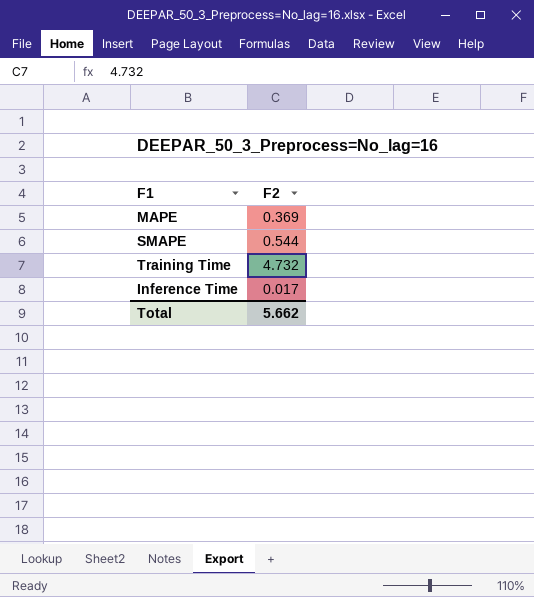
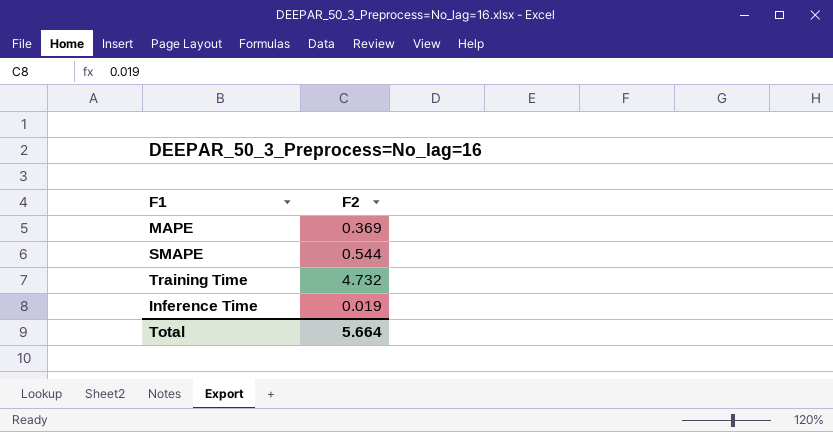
Inference Time | F2: 0.017 -> 0.019
Total | F2: 5.662 -> 5.664

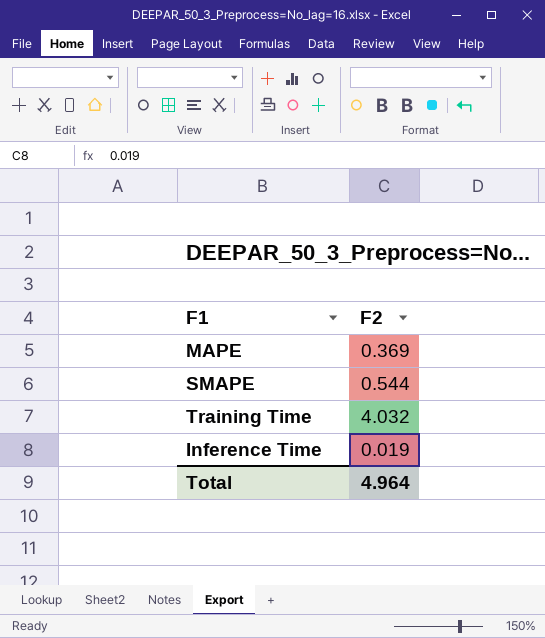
Training Time | F2: 4.732 -> 4.032
Total | F2: 5.664 -> 4.964

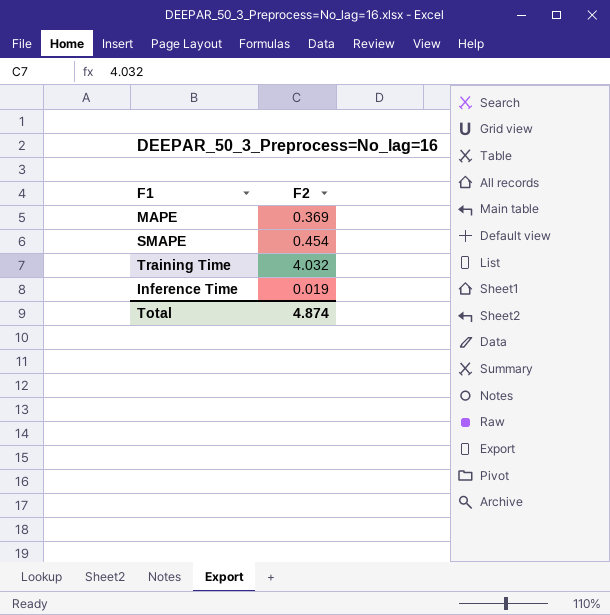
SMAPE | F2: 0.544 -> 0.454
Total | F2: 4.964 -> 4.874

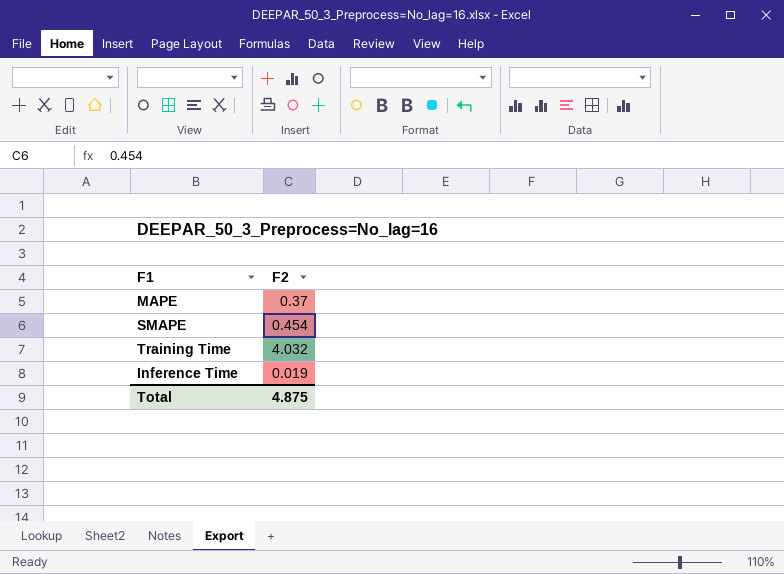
MAPE | F2: 0.369 -> 0.37
Total | F2: 4.874 -> 4.875

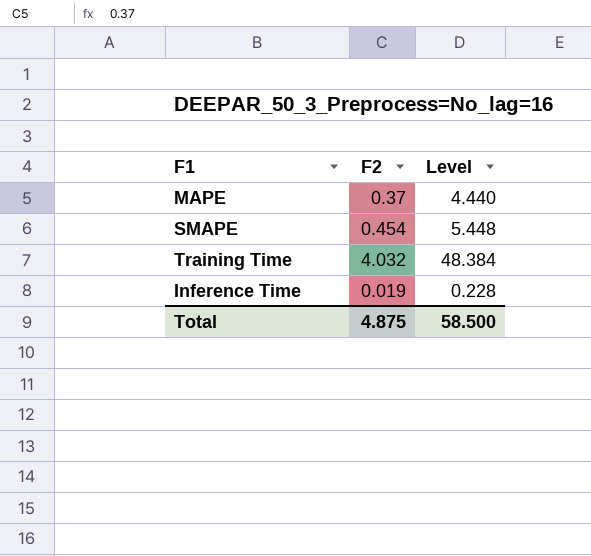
column Level | formula: none -> [F2] * 12

